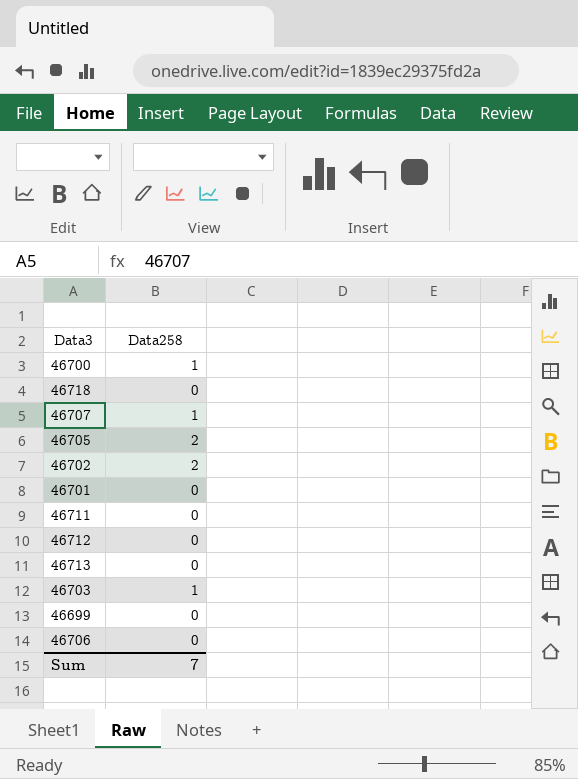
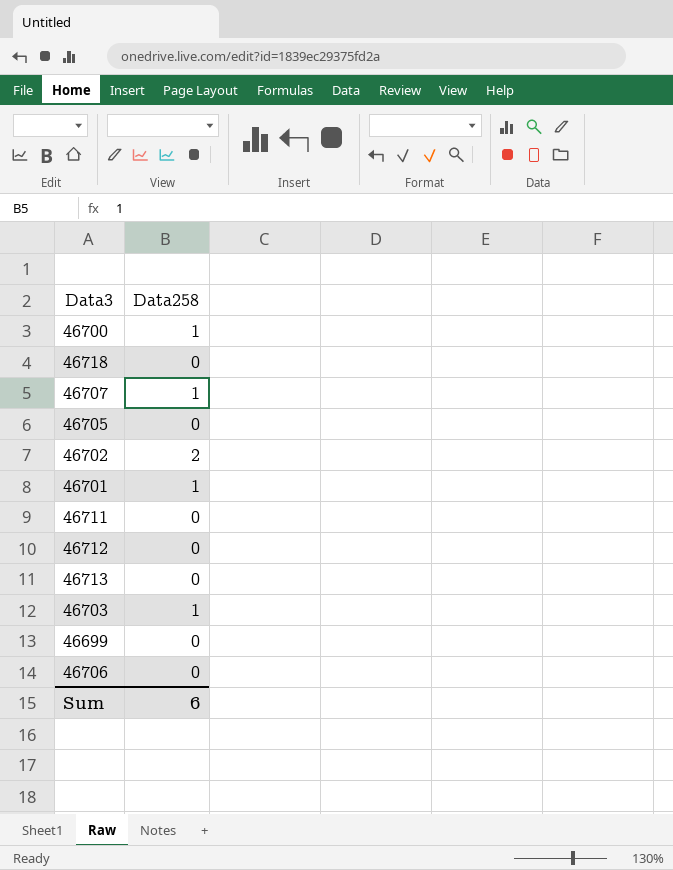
46705 | Data258: 2 -> 0
46701 | Data258: 0 -> 1
Sum | Data258: 7 -> 6

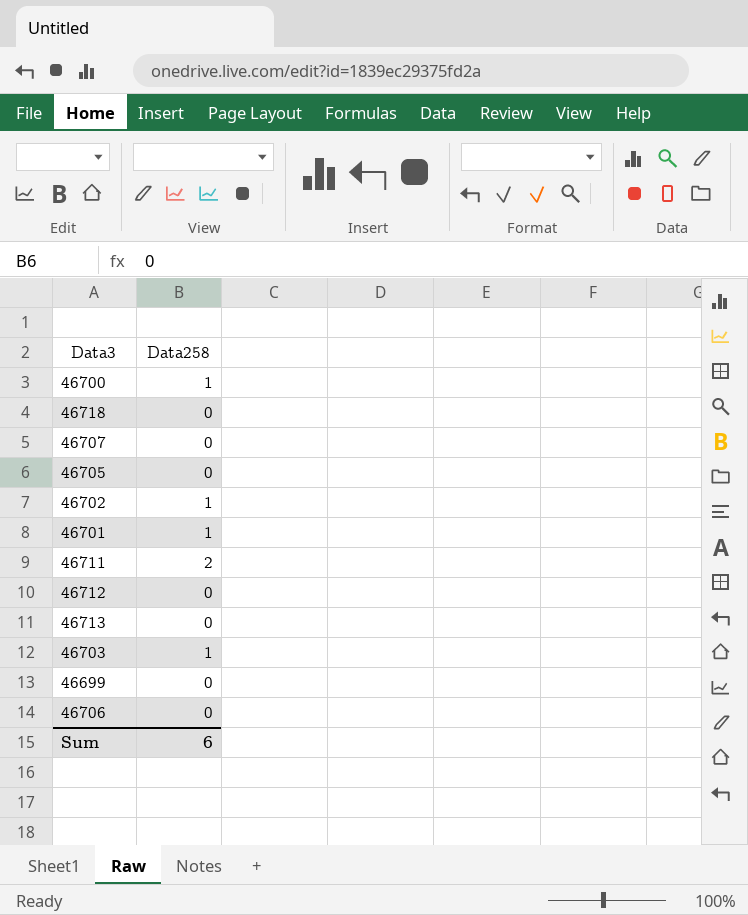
46707 | Data258: 1 -> 0
46702 | Data258: 2 -> 1
46711 | Data258: 0 -> 2

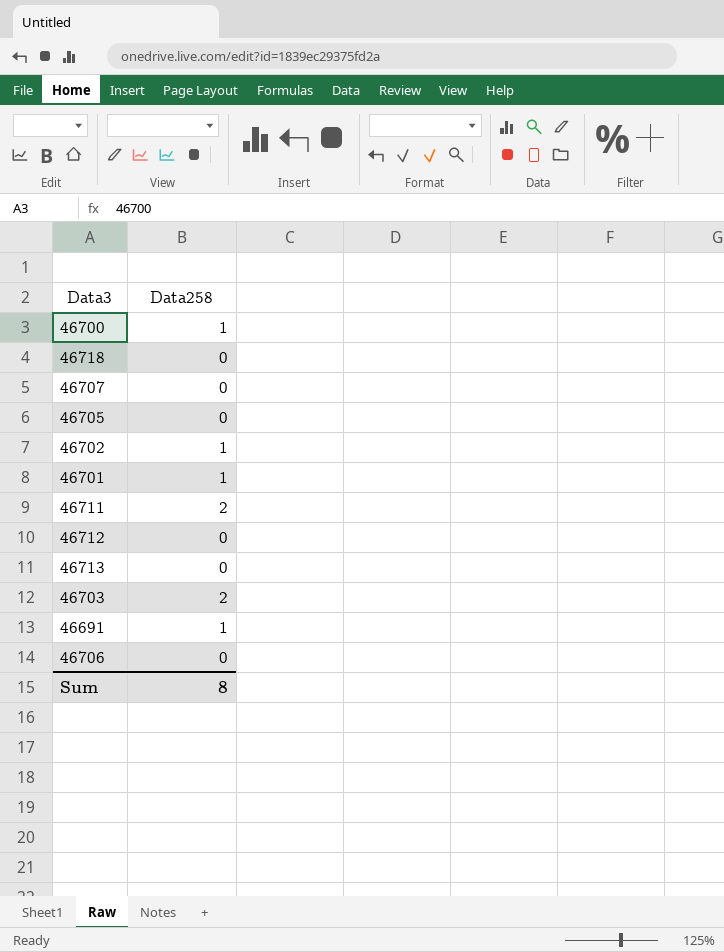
row 46699: 0 -> none
46703 | Data258: 1 -> 2
row 46691: none -> 1
Sum | Data258: 6 -> 8

